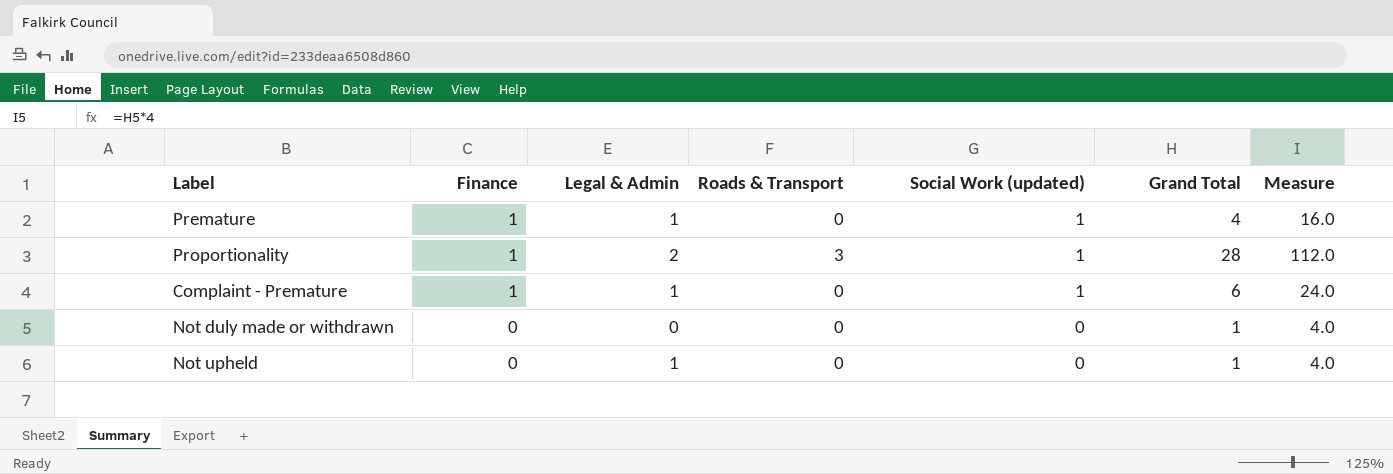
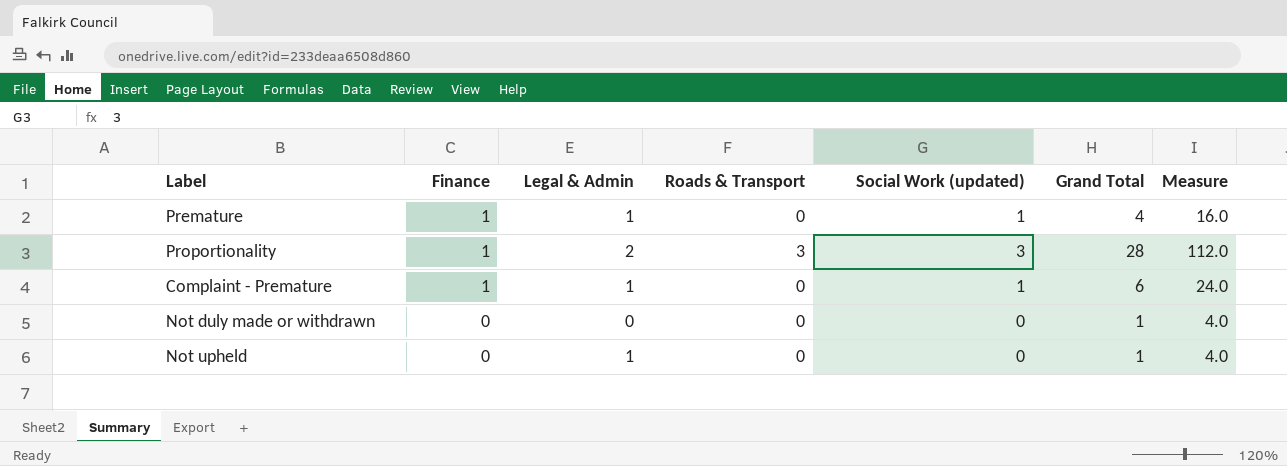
Proportionality | Social Work (updated): 1 -> 3

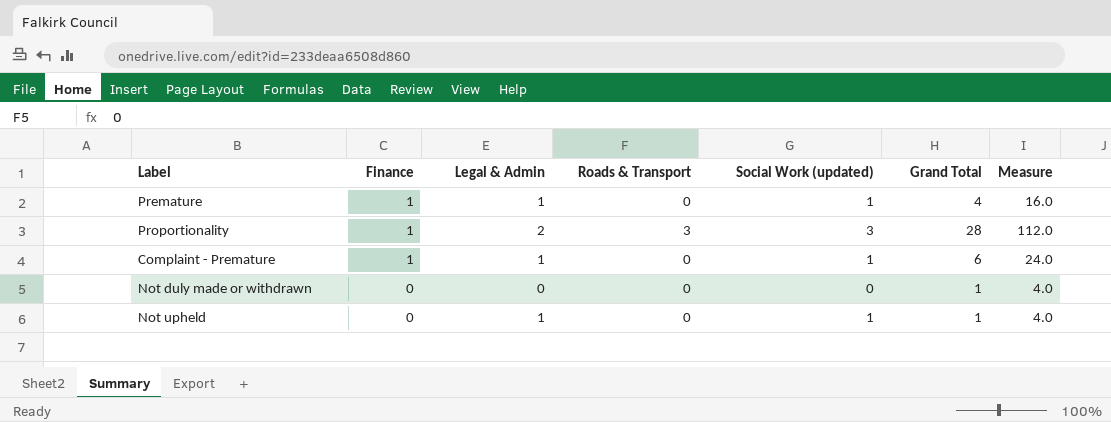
Not upheld | Social Work (updated): 0 -> 1

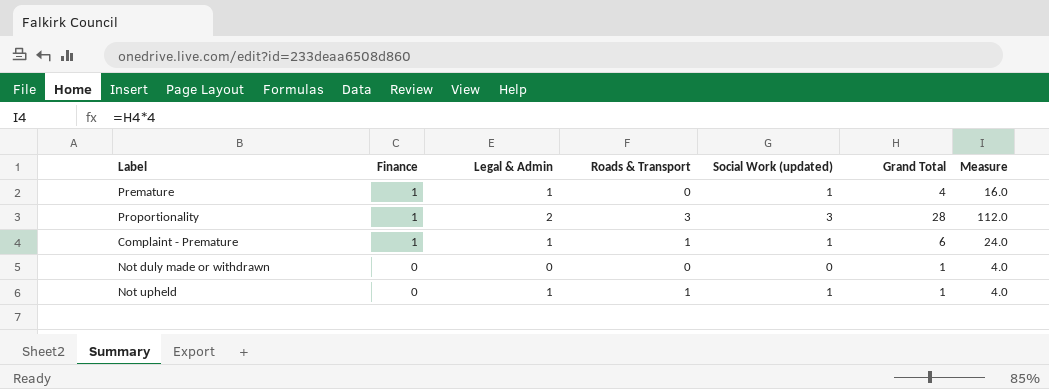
Complaint - Premature | Roads & Transport: 0 -> 1
Not upheld | Roads & Transport: 0 -> 1

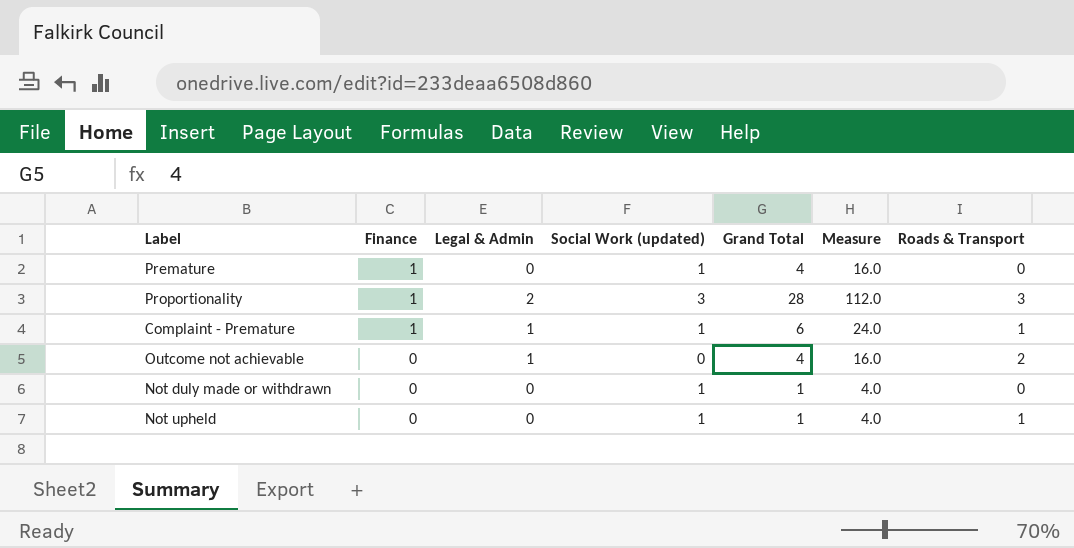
column Roads & Transport | position: 4 -> 7
Premature | Legal & Admin: 1 -> 0
row Outcome not achievable: none -> 0 | 1 | 0 | 4 | 16.0 | 2
Not duly made or withdrawn | Social Work (updated): 0 -> 1
Not upheld | Legal & Admin: 1 -> 0

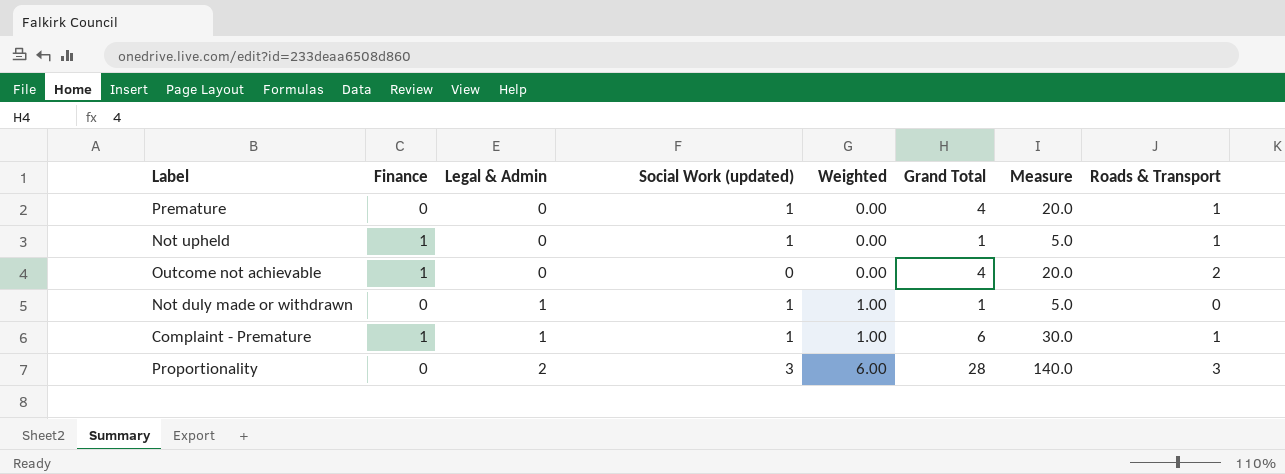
row order: Finance descending -> Legal & Admin ascending
column Weighted | formula: none -> [Legal & Admin] * [Social Work (updated)]
column Measure | formula: [Grand Total] * 4 -> [Grand Total] * 5
Premature | Finance: 1 -> 0
Premature | Roads & Transport: 0 -> 1
Not upheld | Finance: 0 -> 1
Outcome not achievable | Finance: 0 -> 1
Outcome not achievable | Legal & Admin: 1 -> 0
Not duly made or withdrawn | Legal & Admin: 0 -> 1
Proportionality | Finance: 1 -> 0

